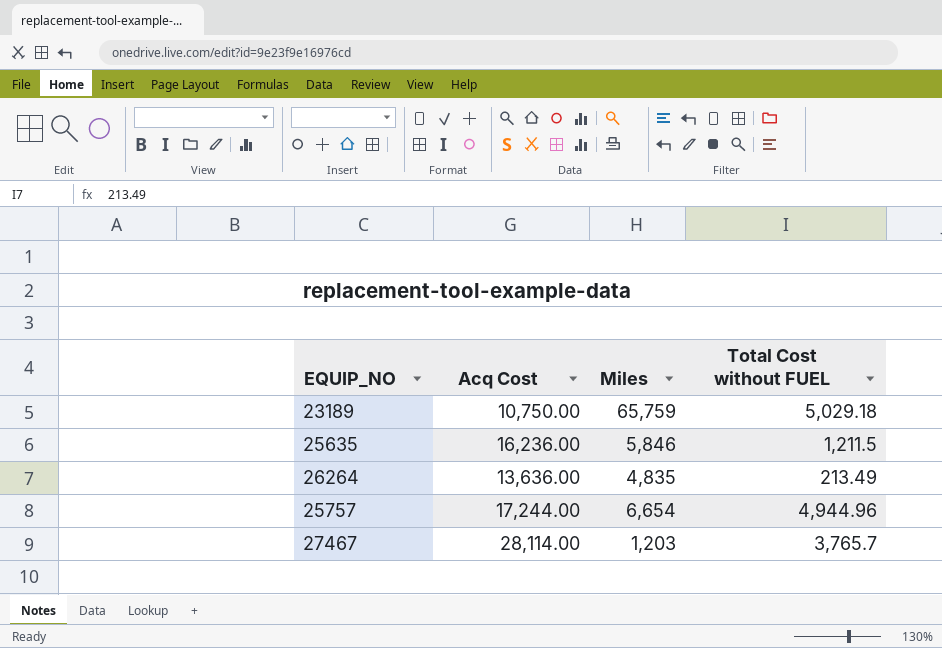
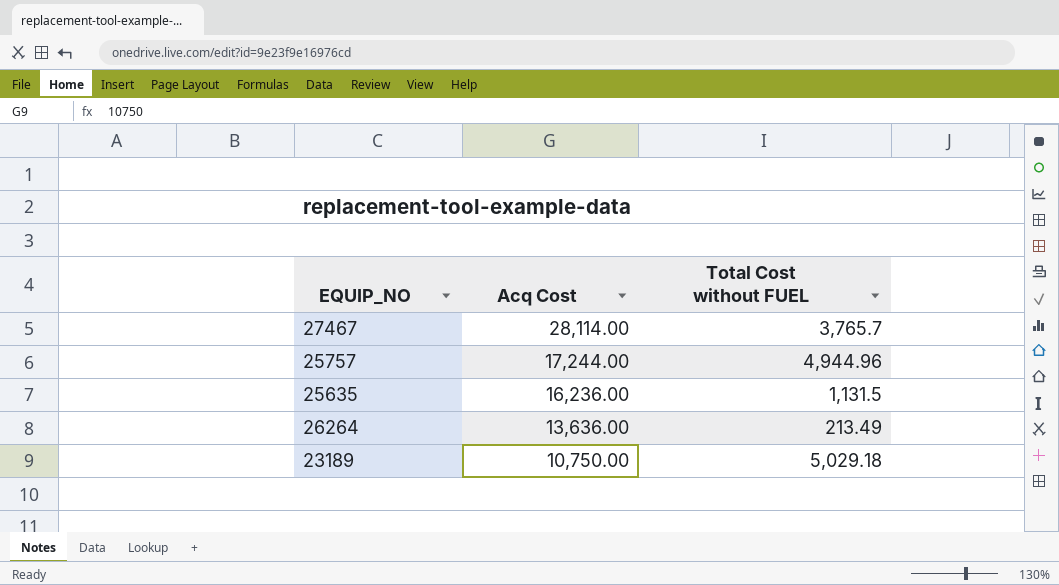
row order: none -> Acq Cost descending
column Miles | position: 3 -> none
25635 | Total Cost without FUEL: 1,211.5 -> 1,131.5

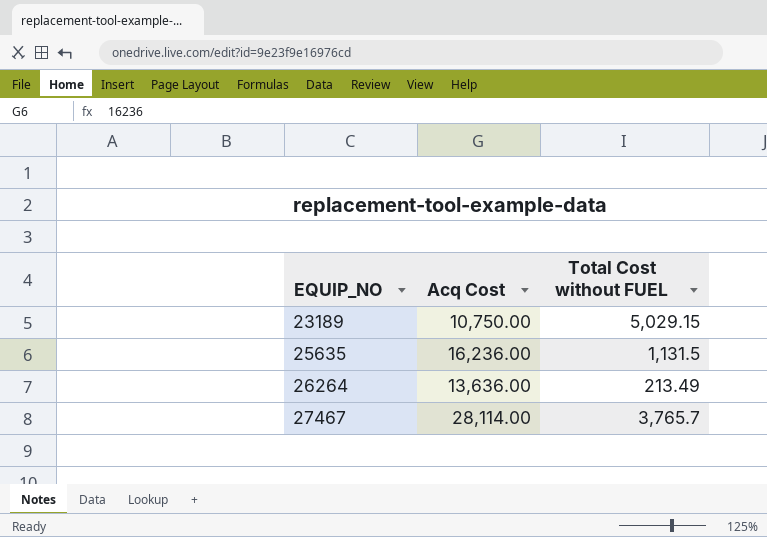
row order: Acq Cost descending -> EQUIP_NO ascending
row 25757: 17,244.00 | 4,944.96 -> none
23189 | Total Cost without FUEL: 5,029.18 -> 5,029.15

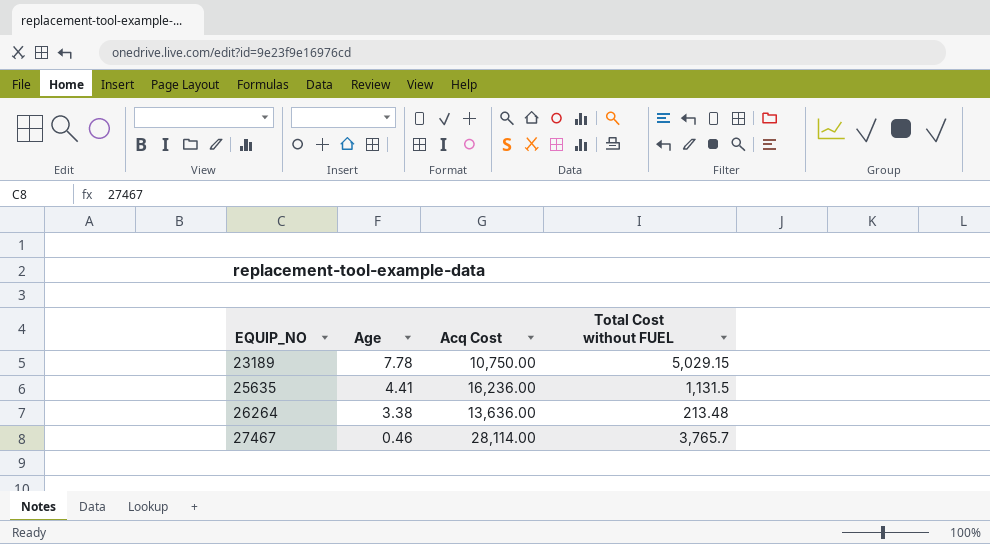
column Age | position: none -> 2
26264 | Total Cost without FUEL: 213.49 -> 213.48

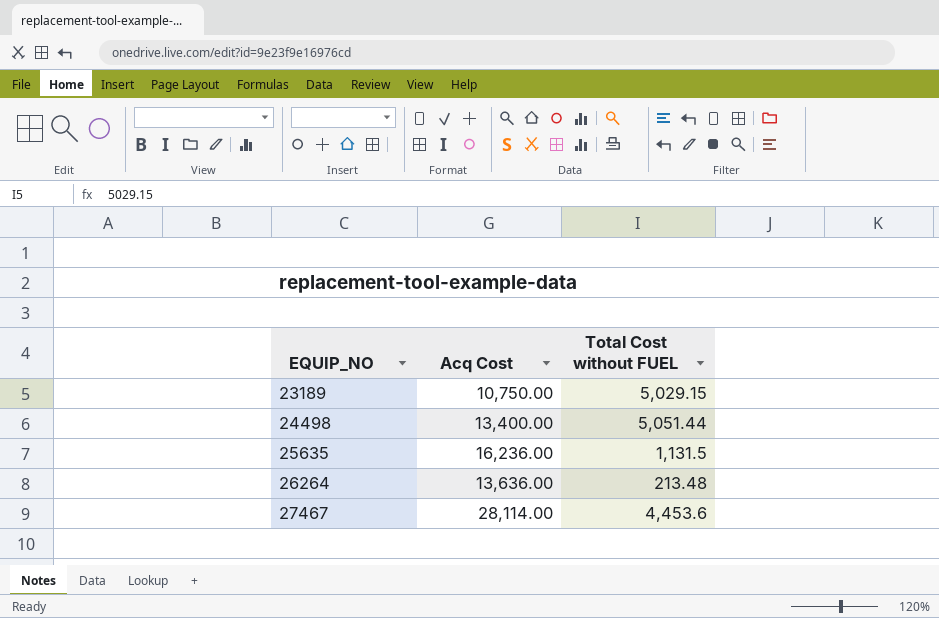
column Age | position: 2 -> none
row 24498: none -> 13,400.00 | 5,051.44
27467 | Total Cost without FUEL: 3,765.7 -> 4,453.6

